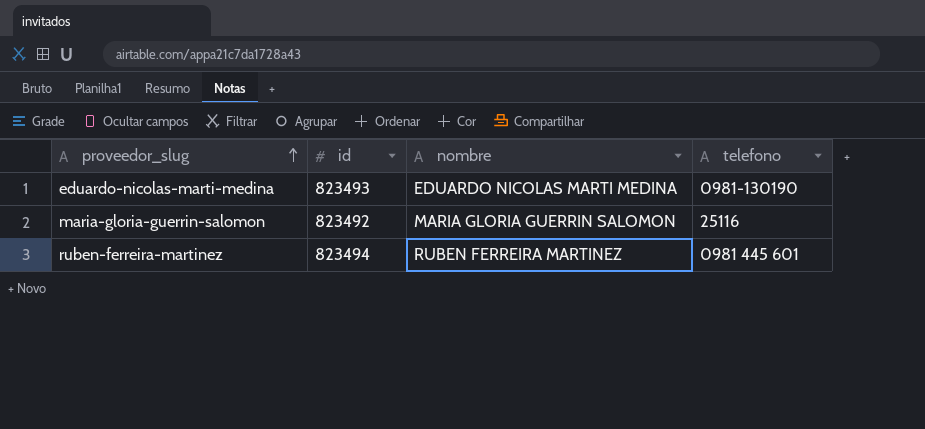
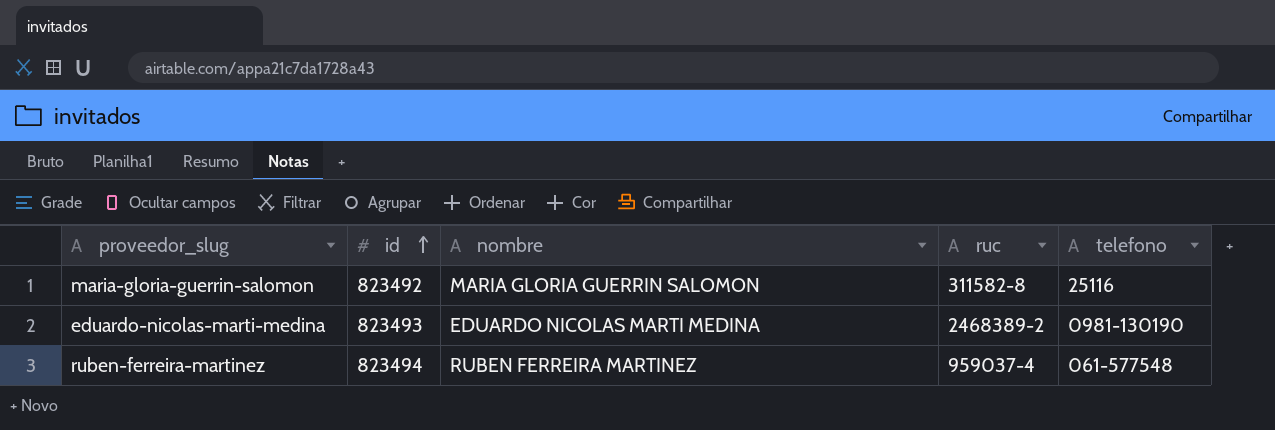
row order: proveedor_slug ascending -> id ascending
column ruc | position: none -> 4
ruben-ferreira-martinez | telefono: 0981 445 601 -> 061-577548

